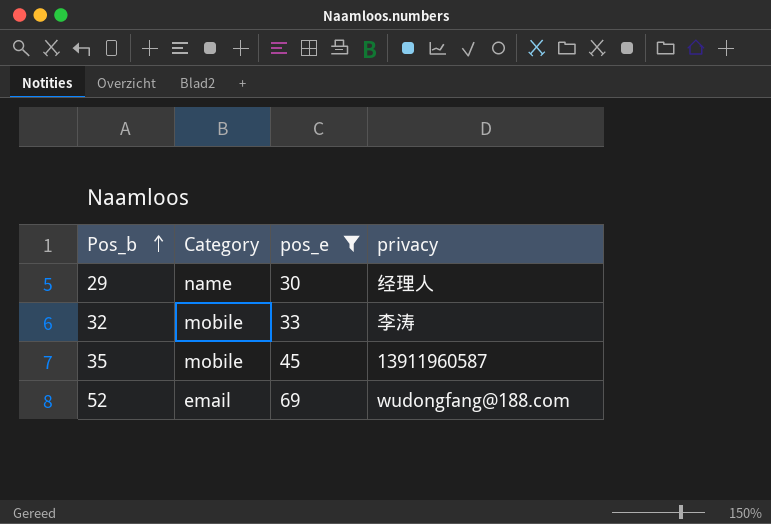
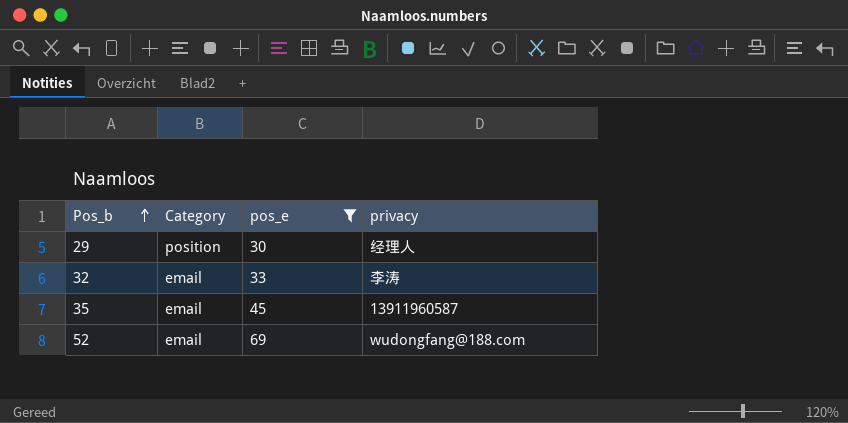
29 | Category: name -> position
32 | Category: mobile -> email
35 | Category: mobile -> email

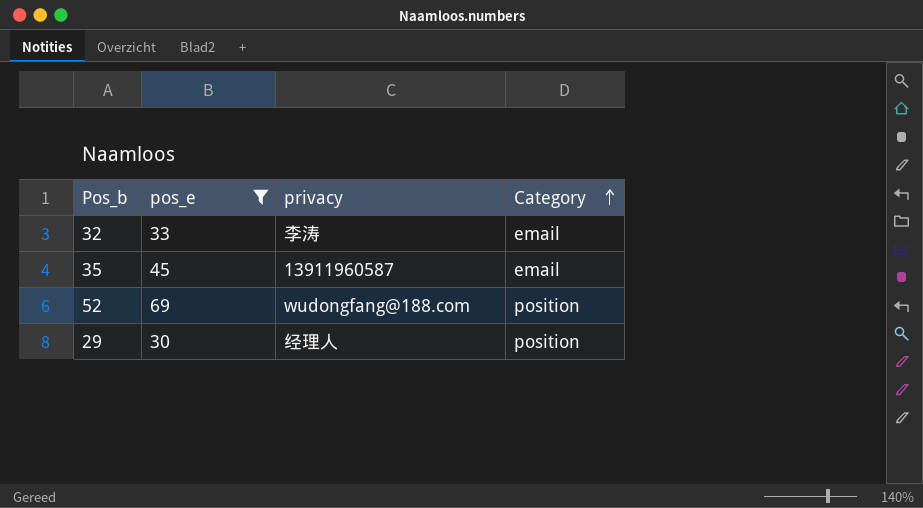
row order: Pos_b ascending -> Category ascending
column Category | position: 2 -> 4
52 | Category: email -> position

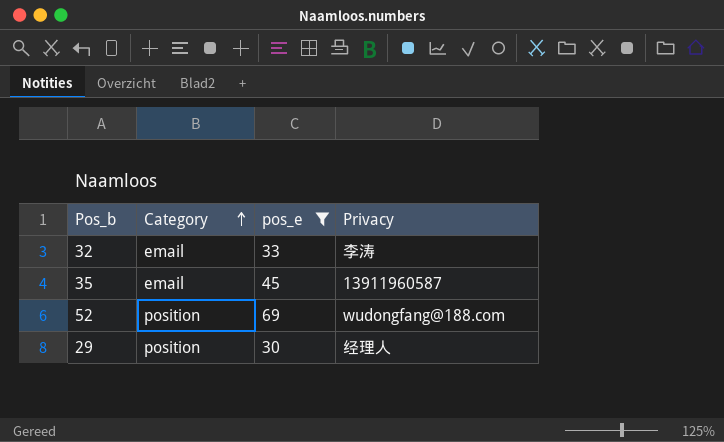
column Category | position: 4 -> 2
column name: privacy -> Privacy

